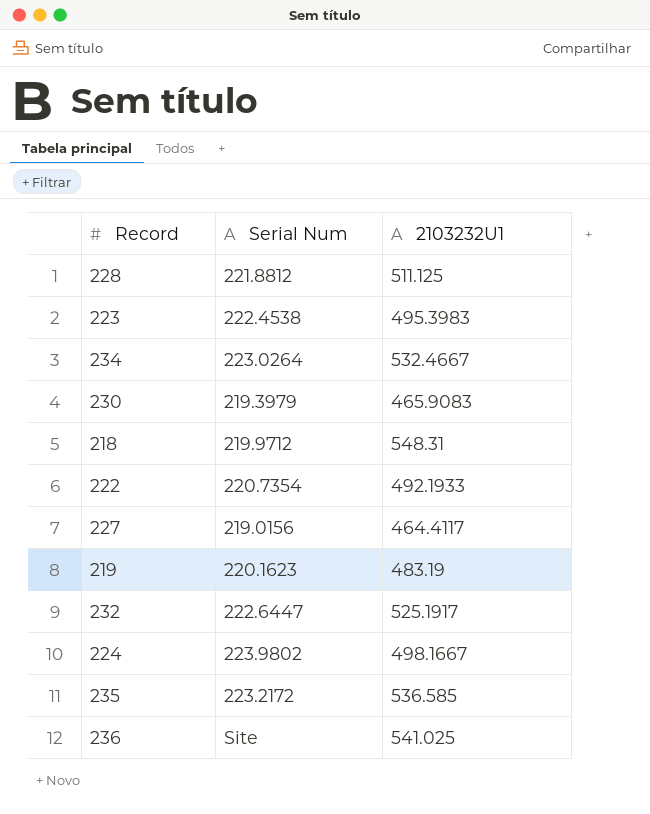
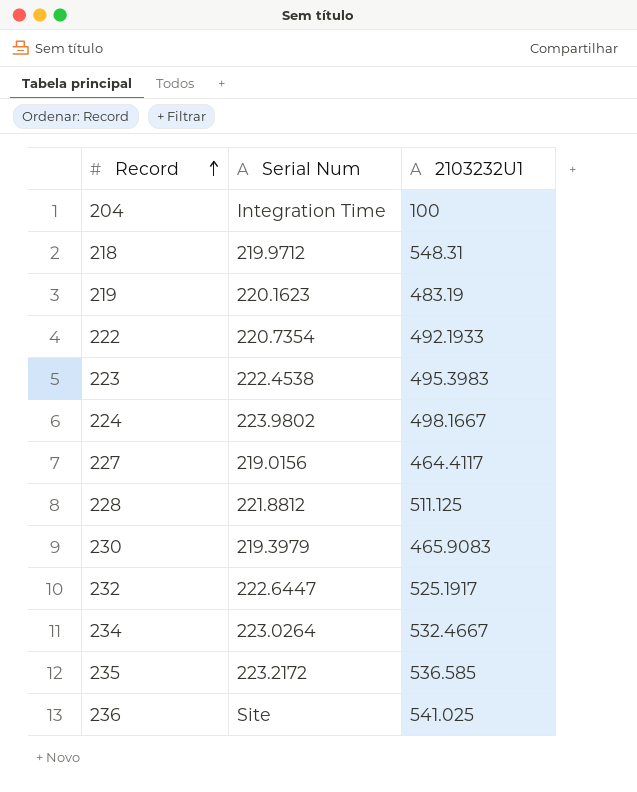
row order: none -> Record ascending
row 204: none -> Integration Time | 100

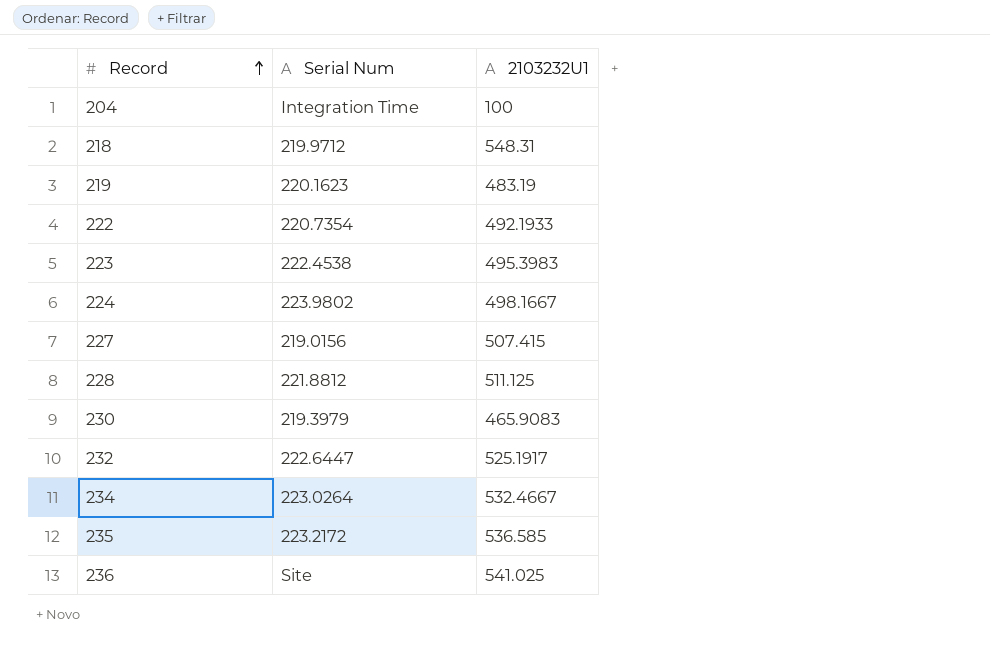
227 | 2103232U1: 464.4117 -> 507.415

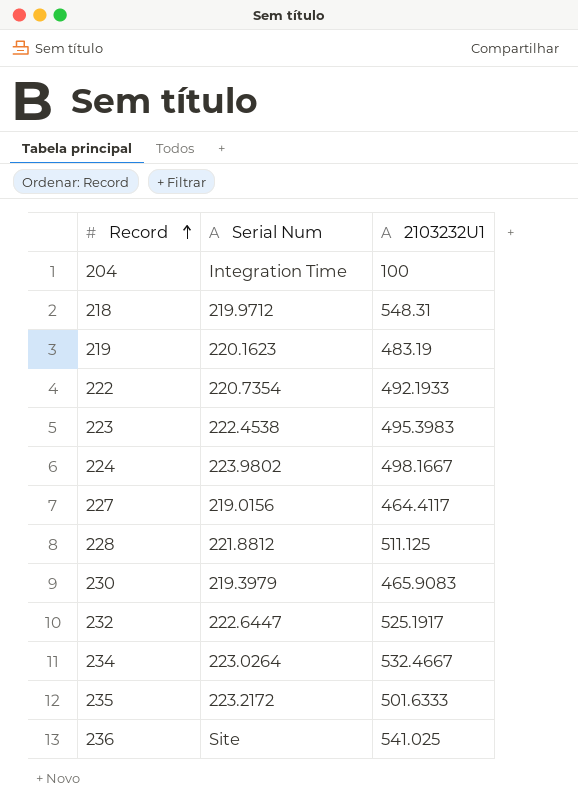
227 | 2103232U1: 507.415 -> 464.4117
235 | 2103232U1: 536.585 -> 501.6333

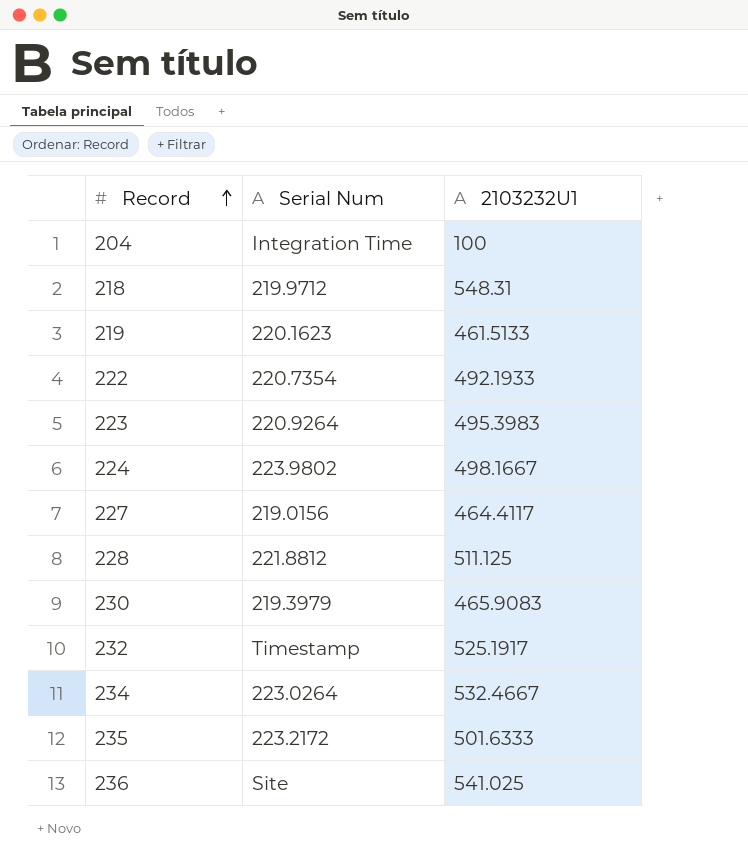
219 | 2103232U1: 483.19 -> 461.5133
223 | Serial Num: 222.4538 -> 220.9264
232 | Serial Num: 222.6447 -> Timestamp

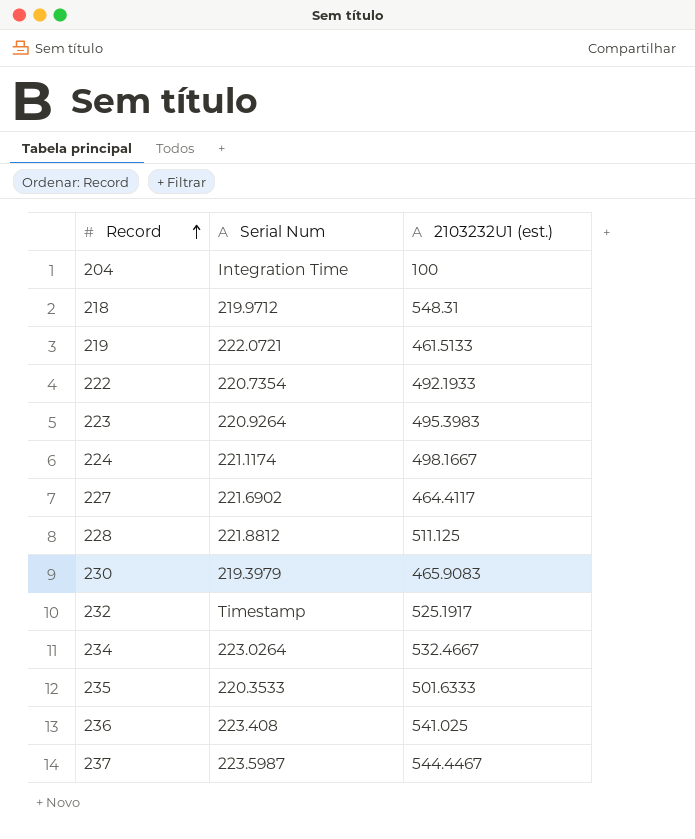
column name: 2103232U1 -> 2103232U1 (est.)
219 | Serial Num: 220.1623 -> 222.0721
224 | Serial Num: 223.9802 -> 221.1174
227 | Serial Num: 219.0156 -> 221.6902
235 | Serial Num: 223.2172 -> 220.3533
236 | Serial Num: Site -> 223.408
row 237: none -> 223.5987 | 544.4467

